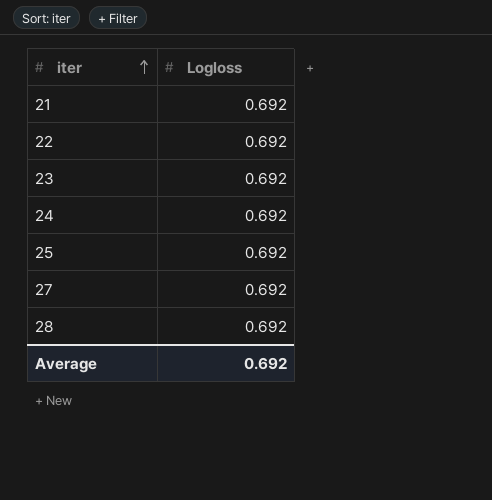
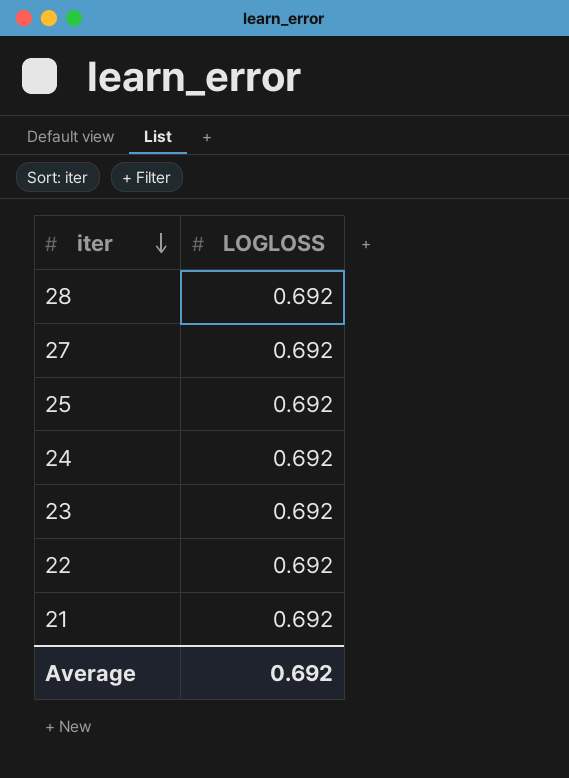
row order: iter ascending -> iter descending
column name: Logloss -> LOGLOSS

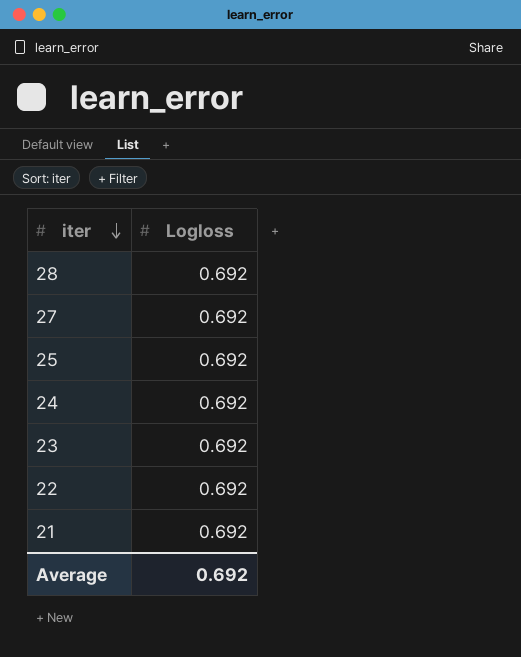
column name: LOGLOSS -> Logloss

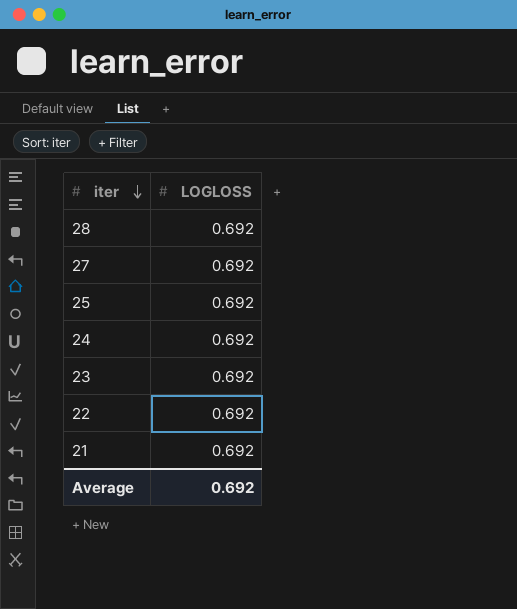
column name: Logloss -> LOGLOSS

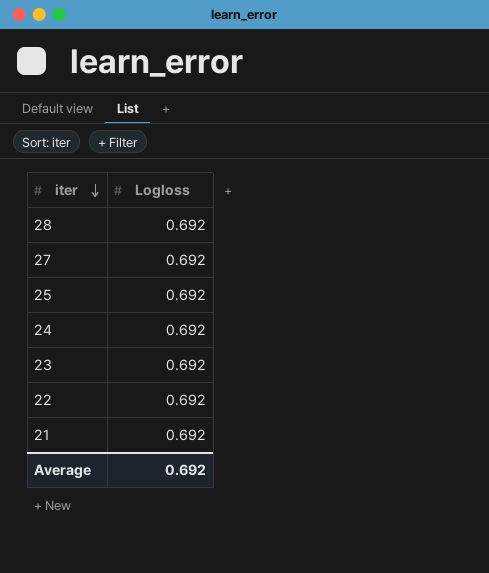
column name: LOGLOSS -> Logloss

